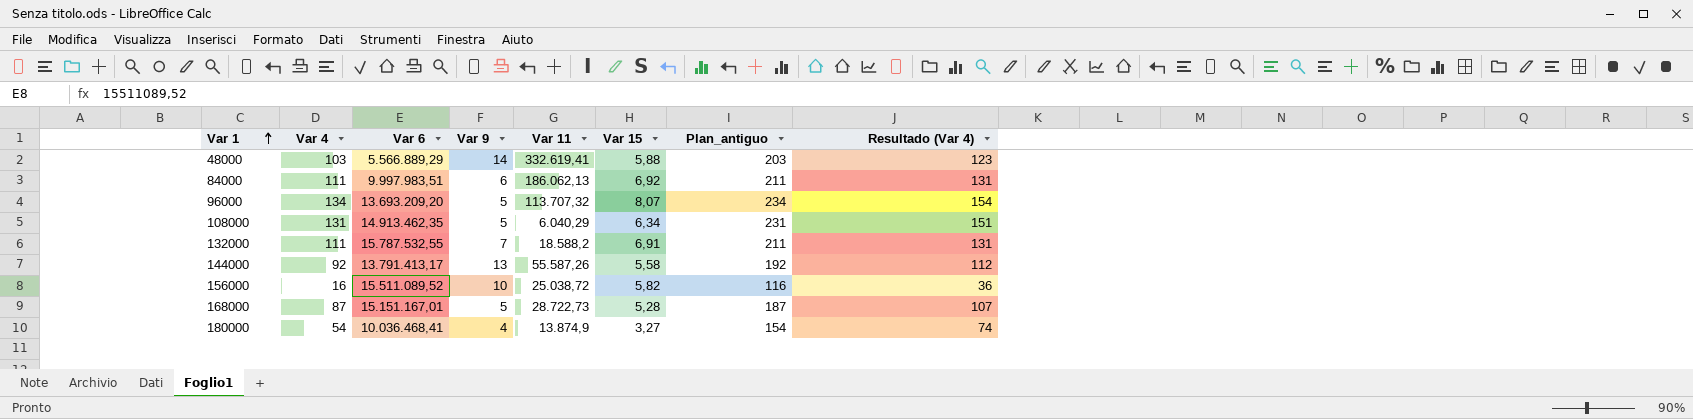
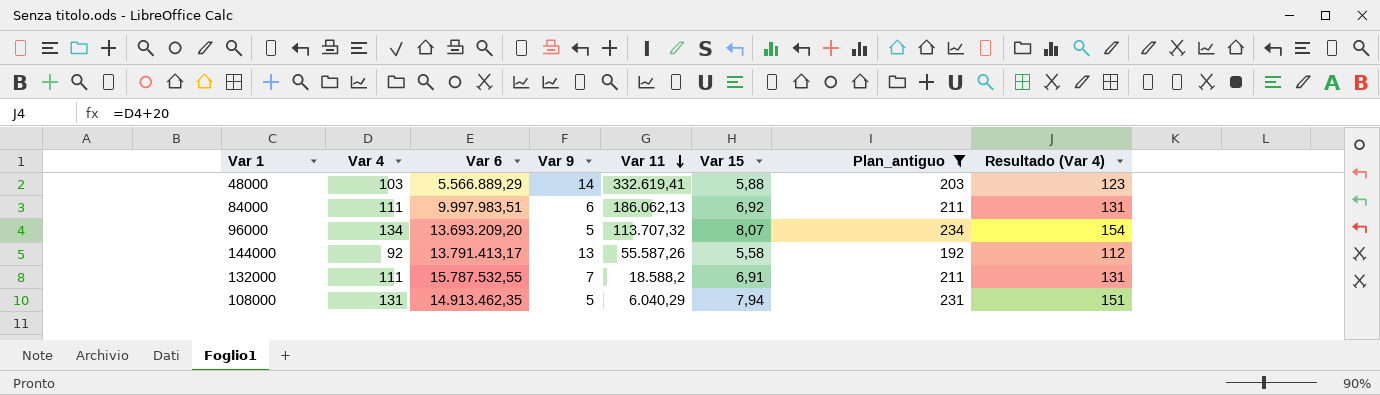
filter: none -> Plan_antiguo >= 192
row order: Var 1 ascending -> Var 11 descending
108000 | Var 15: 6,34 -> 7,94

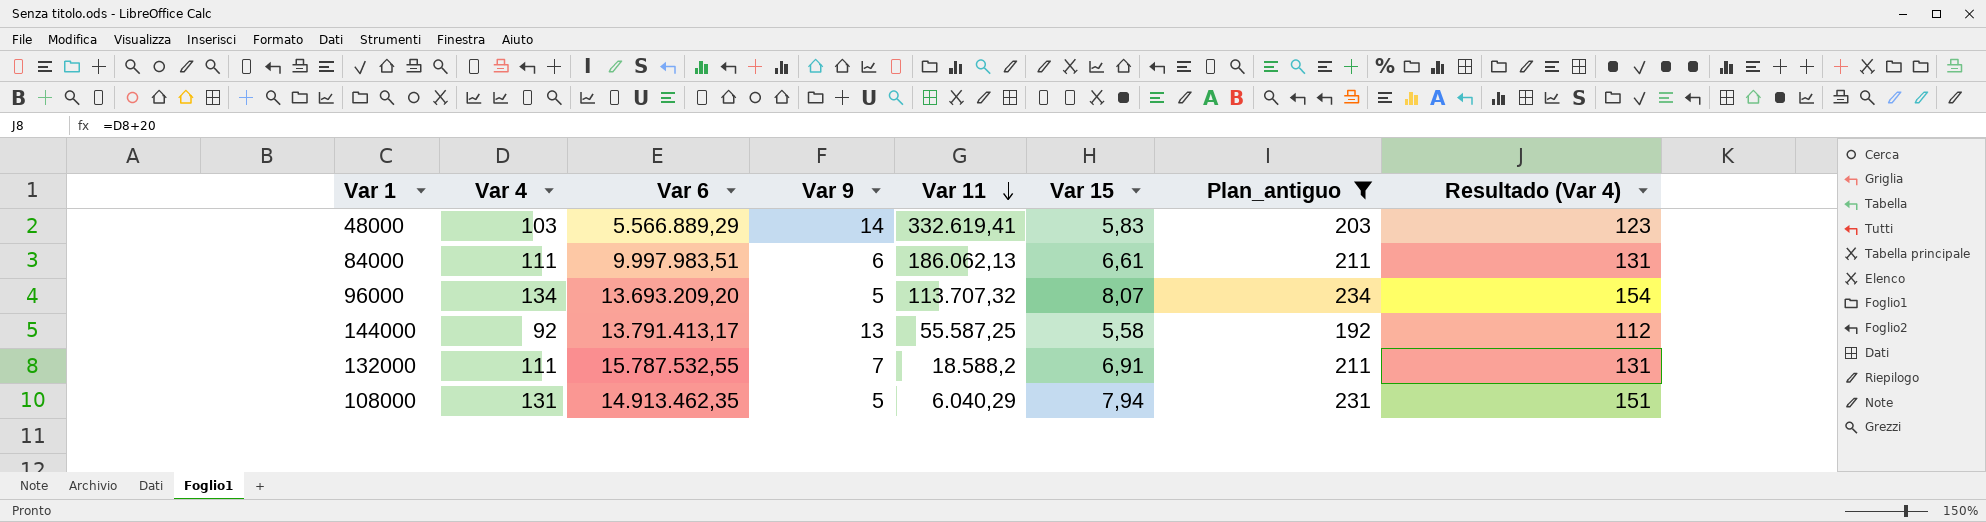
48000 | Var 15: 5,88 -> 5,83
84000 | Var 15: 6,92 -> 6,61
144000 | Var 11: 55.587,26 -> 55.587,25

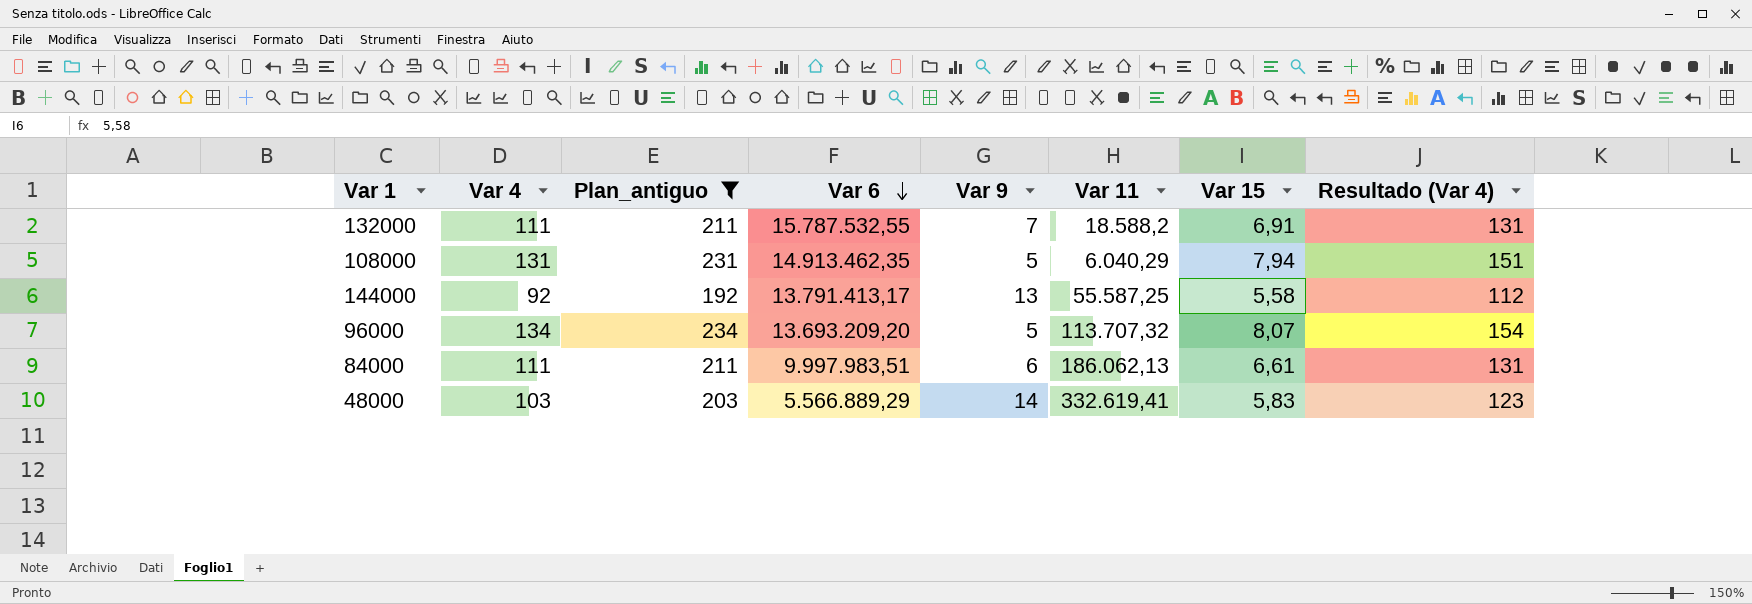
row order: Var 11 descending -> Var 6 descending
column Plan_antiguo | position: 7 -> 3

